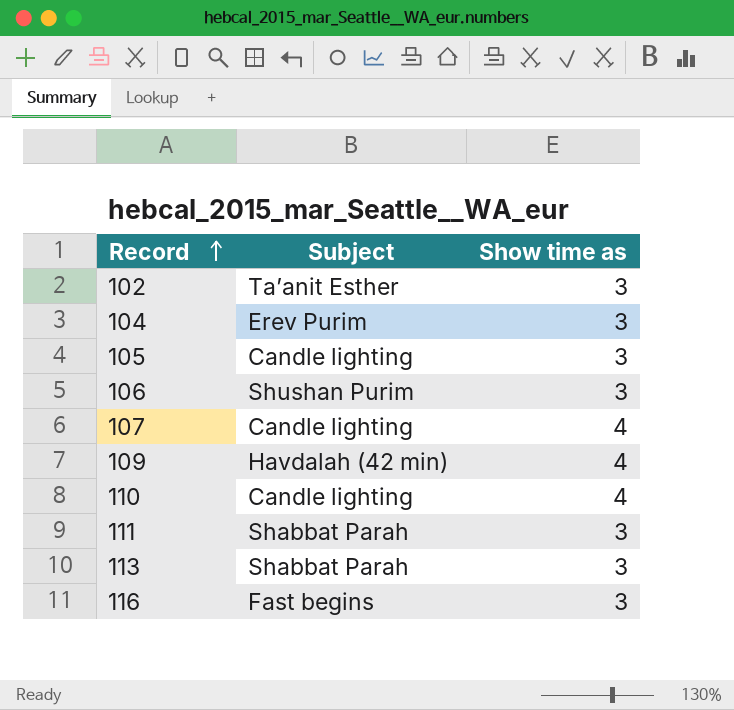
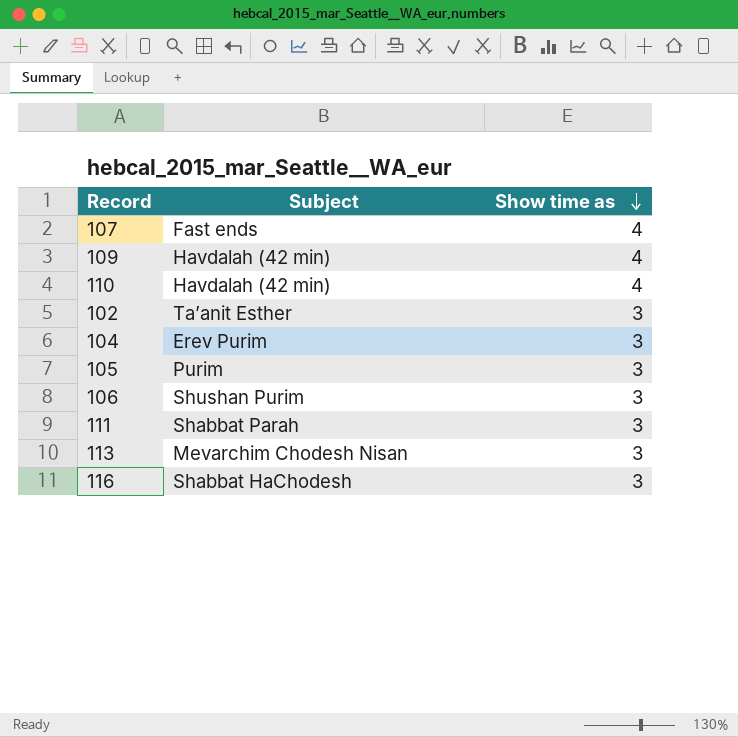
row order: Record ascending -> Show time as descending
107 | Subject: Candle lighting -> Fast ends
110 | Subject: Candle lighting -> Havdalah (42 min)
105 | Subject: Candle lighting -> Purim
113 | Subject: Shabbat Parah -> Mevarchim Chodesh Nisan
116 | Subject: Fast begins -> Shabbat HaChodesh

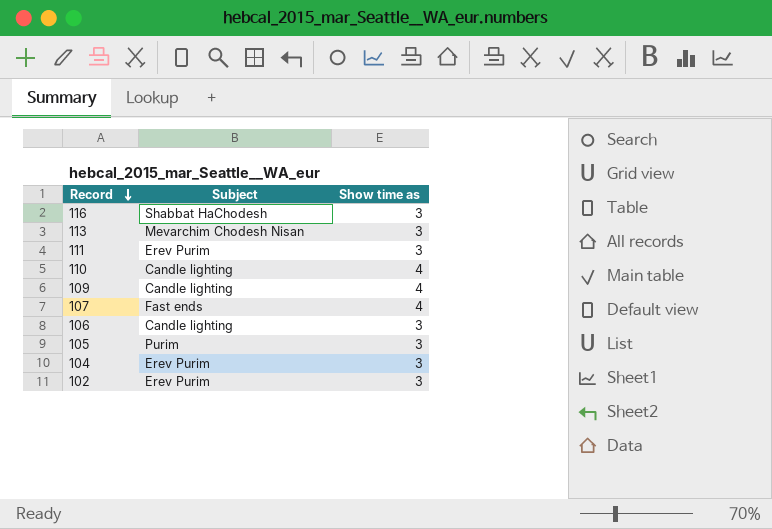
row order: Show time as descending -> Record descending
111 | Subject: Shabbat Parah -> Erev Purim
110 | Subject: Havdalah (42 min) -> Candle lighting
109 | Subject: Havdalah (42 min) -> Candle lighting
106 | Subject: Shushan Purim -> Candle lighting
102 | Subject: Ta’anit Esther -> Erev Purim

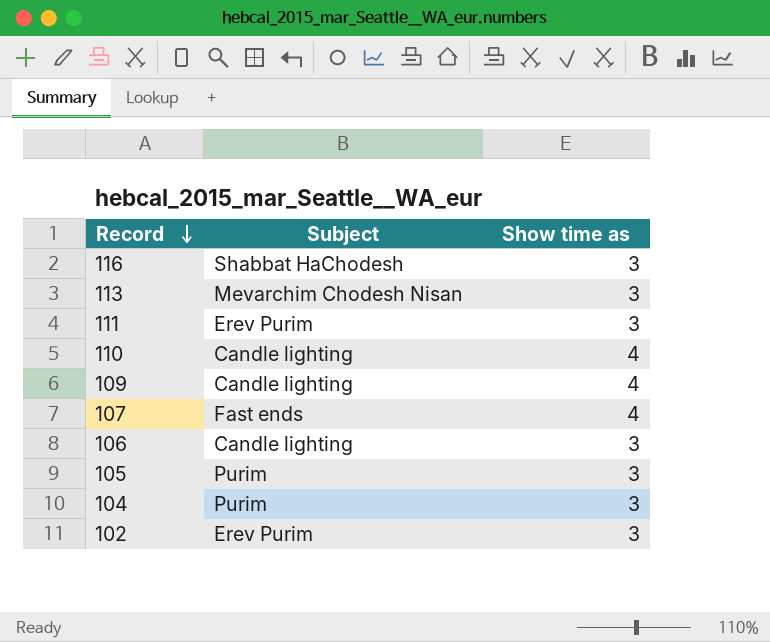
104 | Subject: Erev Purim -> Purim

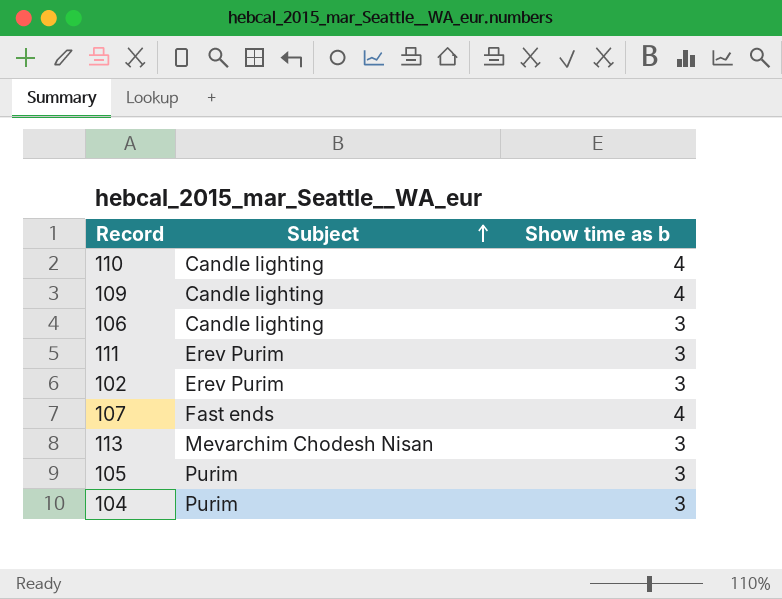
row order: Record descending -> Subject ascending
column name: Show time as -> Show time as b
row 116: Shabbat HaChodesh | 3 -> none

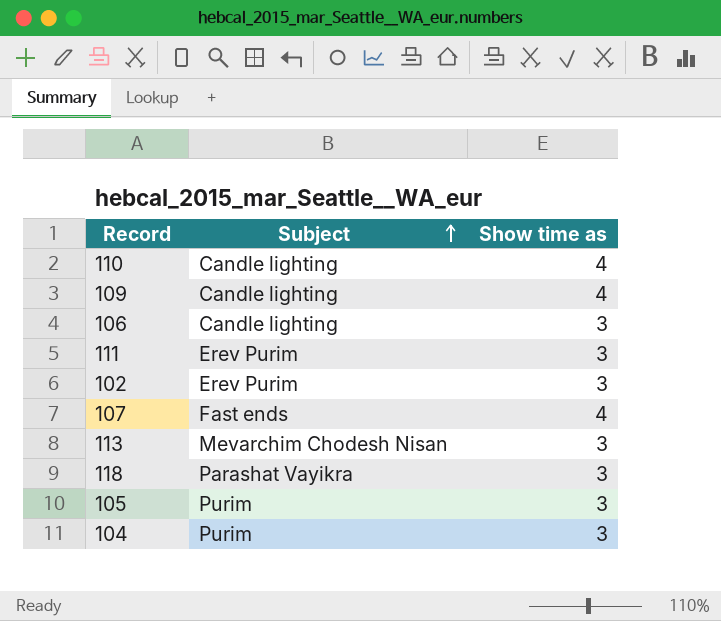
column name: Show time as b -> Show time as
row 118: none -> Parashat Vayikra | 3

